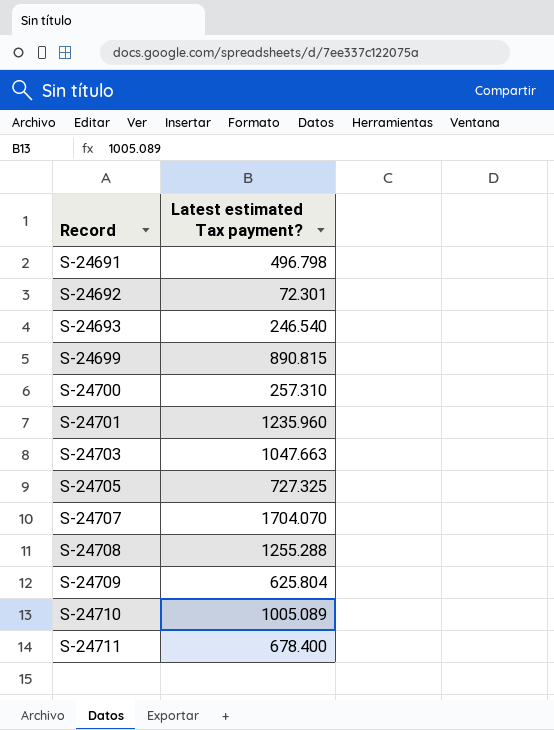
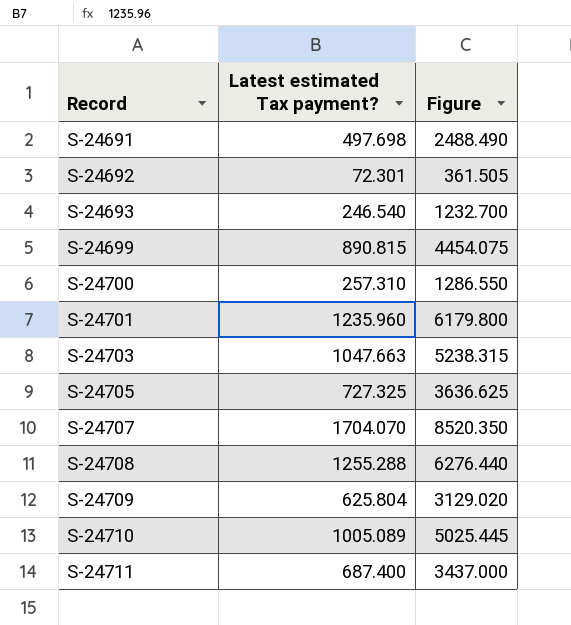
column Figure | formula: none -> [Latest estimated Tax payment?] * 5
S-24691 | Latest estimated Tax payment?: 496.798 -> 497.698
S-24711 | Latest estimated Tax payment?: 678.400 -> 687.400

